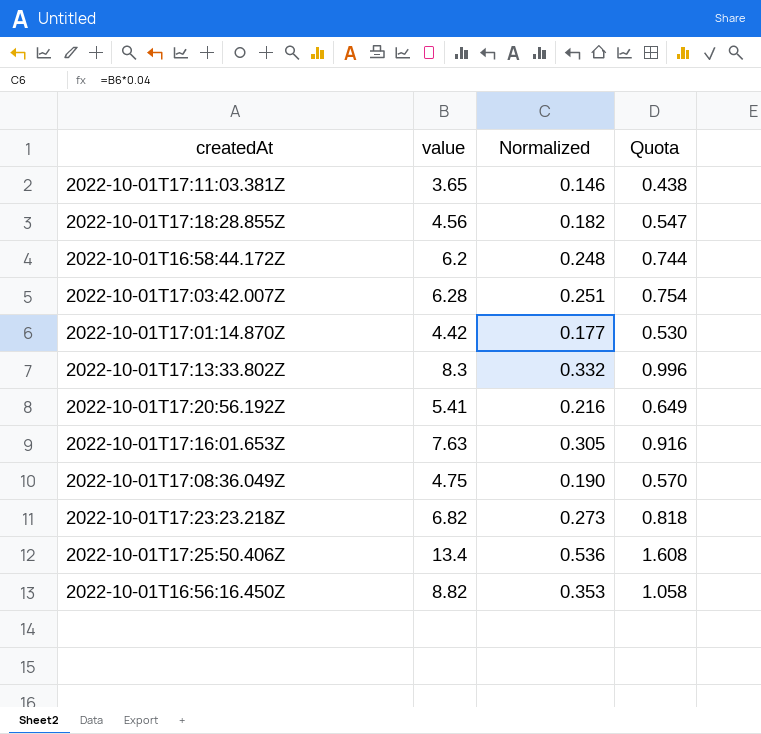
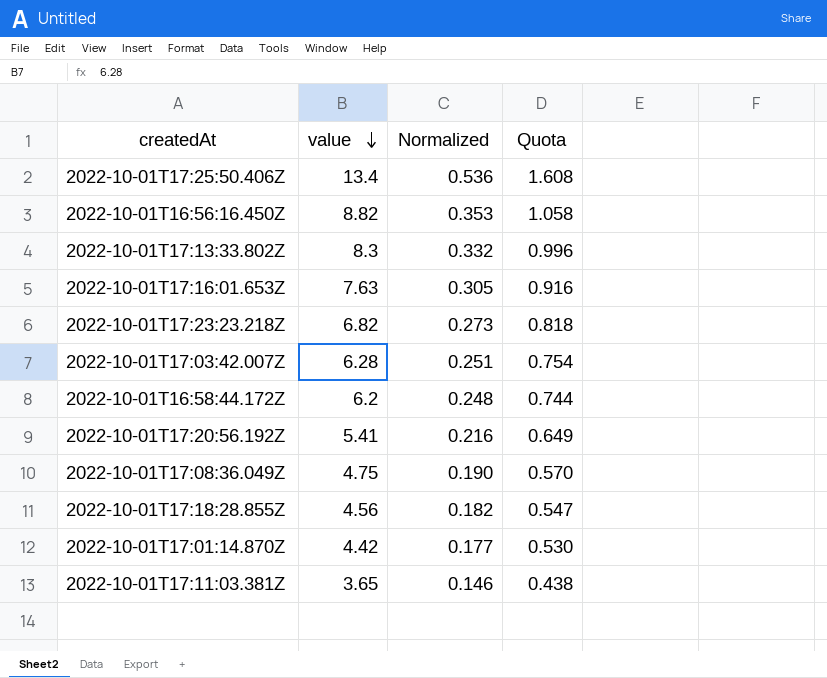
row order: none -> value descending

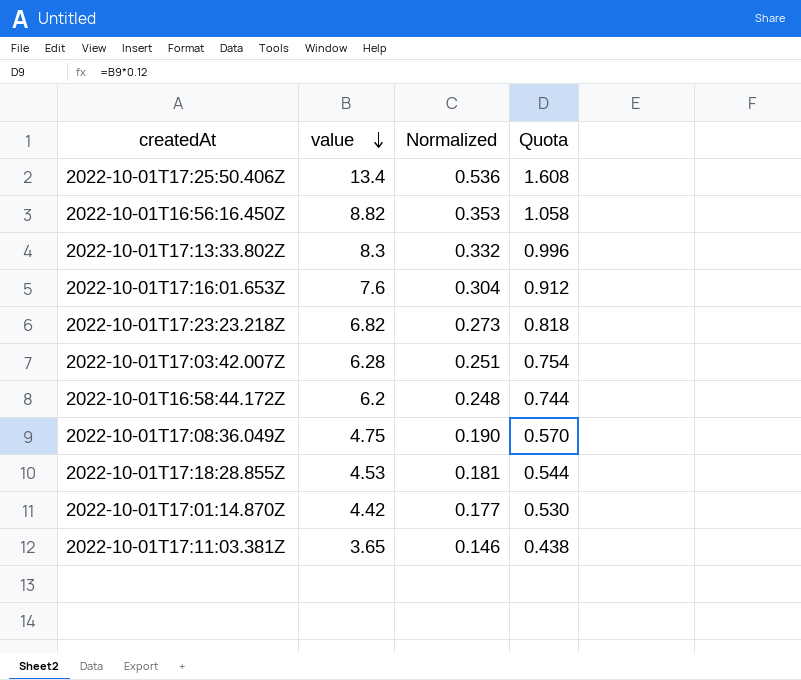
row 2022-10-01T17:20:56.192Z: 5.41 | 0.216 | 0.649 -> none
2022-10-01T17:16:01.653Z | value: 7.63 -> 7.6
2022-10-01T17:16:01.653Z | Normalized: 0.305 -> 0.304
2022-10-01T17:16:01.653Z | Quota: 0.916 -> 0.912
2022-10-01T17:18:28.855Z | value: 4.56 -> 4.53
2022-10-01T17:18:28.855Z | Normalized: 0.182 -> 0.181
2022-10-01T17:18:28.855Z | Quota: 0.547 -> 0.544

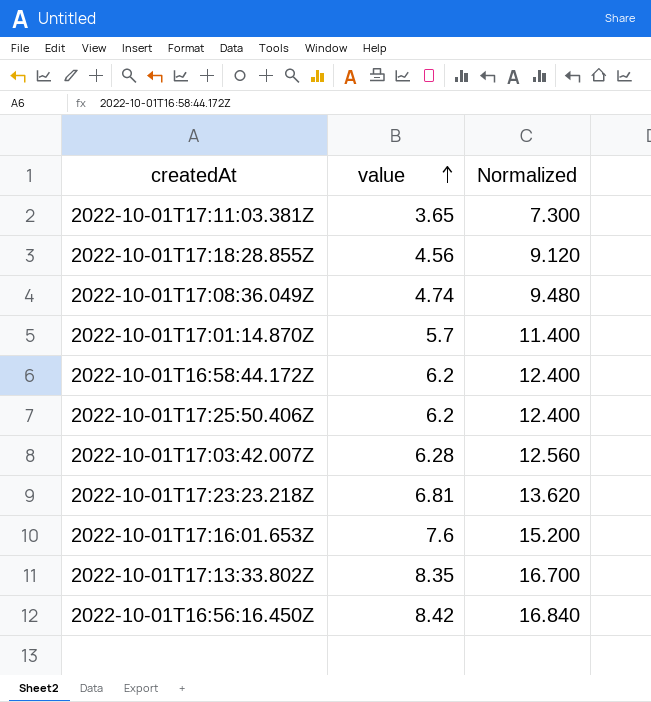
row order: value descending -> value ascending
column Quota | formula: [value] * 0.12 -> none
column Normalized | formula: [value] * 0.04 -> [value] * 2
2022-10-01T17:18:28.855Z | value: 4.53 -> 4.56
2022-10-01T17:08:36.049Z | value: 4.75 -> 4.74
2022-10-01T17:01:14.870Z | value: 4.42 -> 5.7
2022-10-01T17:25:50.406Z | value: 13.4 -> 6.2
2022-10-01T17:23:23.218Z | value: 6.82 -> 6.81
2022-10-01T17:13:33.802Z | value: 8.3 -> 8.35
2022-10-01T16:56:16.450Z | value: 8.82 -> 8.42

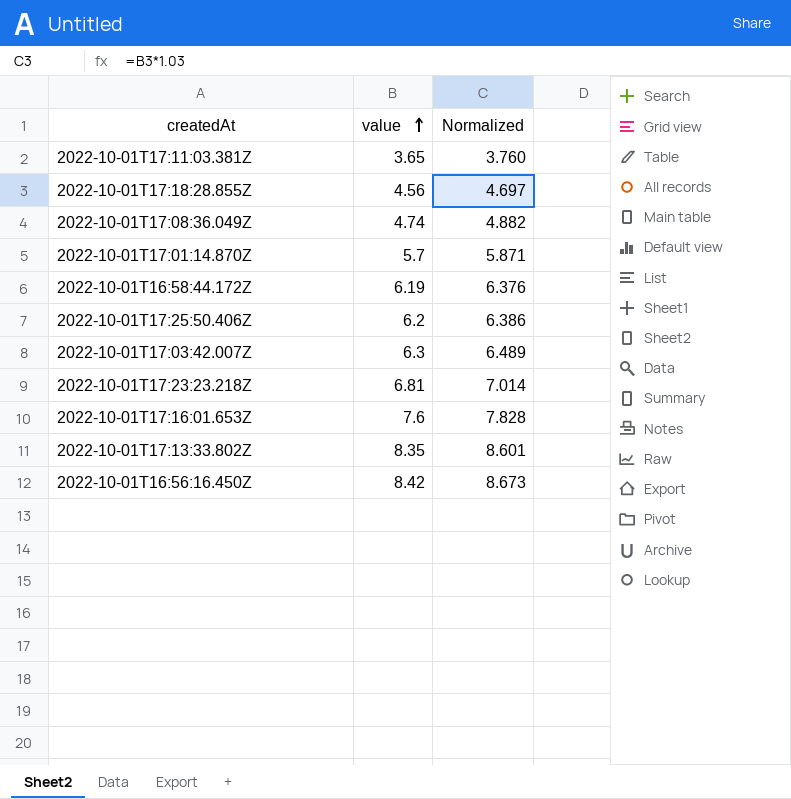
column Normalized | formula: [value] * 2 -> [value] * 1.03
2022-10-01T16:58:44.172Z | value: 6.2 -> 6.19
2022-10-01T17:03:42.007Z | value: 6.28 -> 6.3

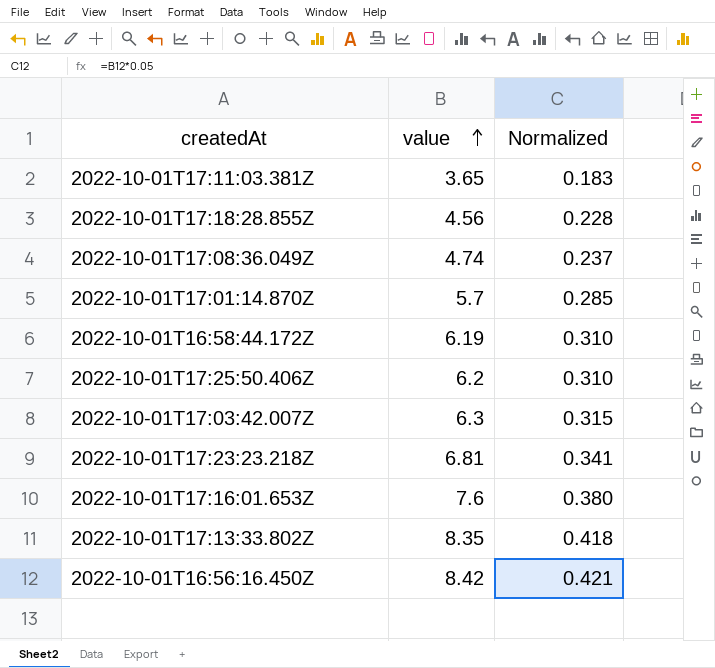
column Normalized | formula: [value] * 1.03 -> [value] * 0.05

